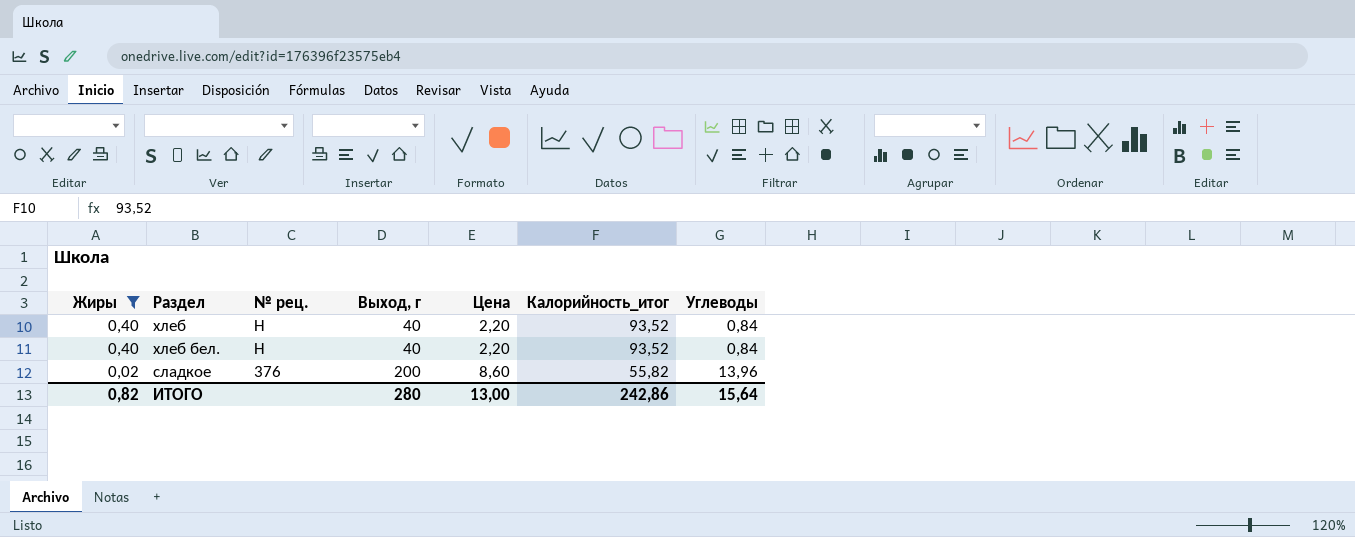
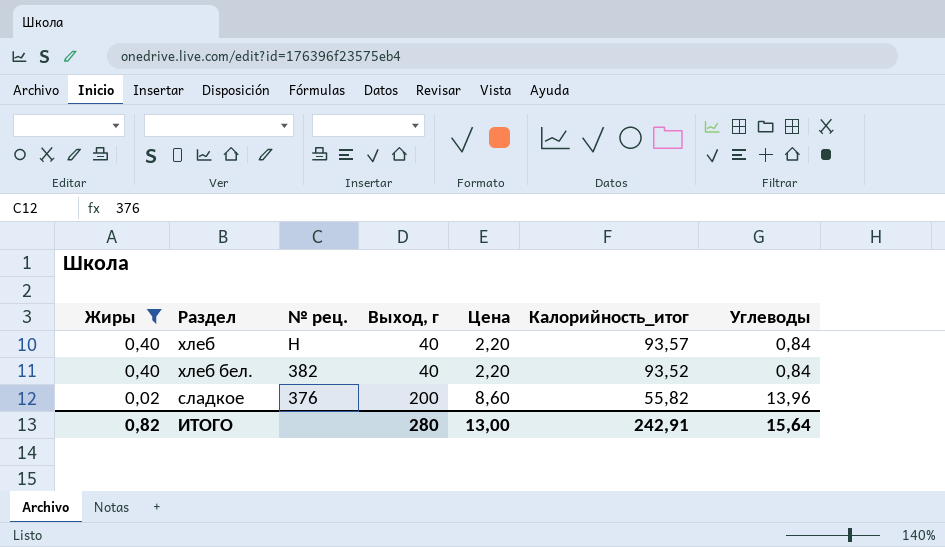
хлеб | Калорийность_итог: 93,52 -> 93,57
хлеб бел. | № рец.: Н -> 382
ИТОГО | Калорийность_итог: 242,86 -> 242,91

